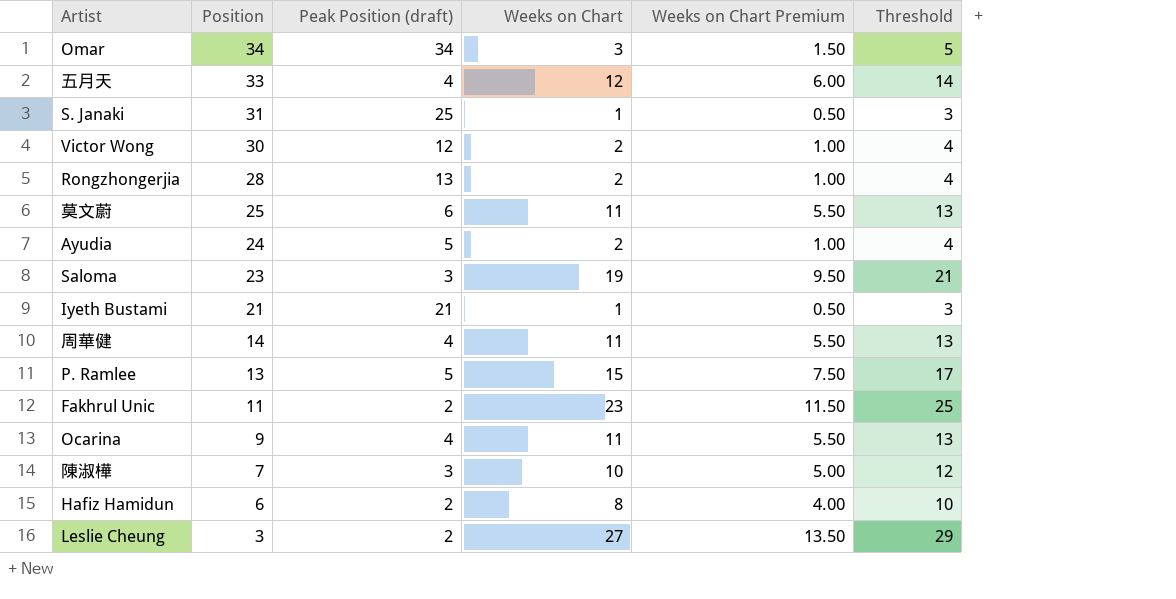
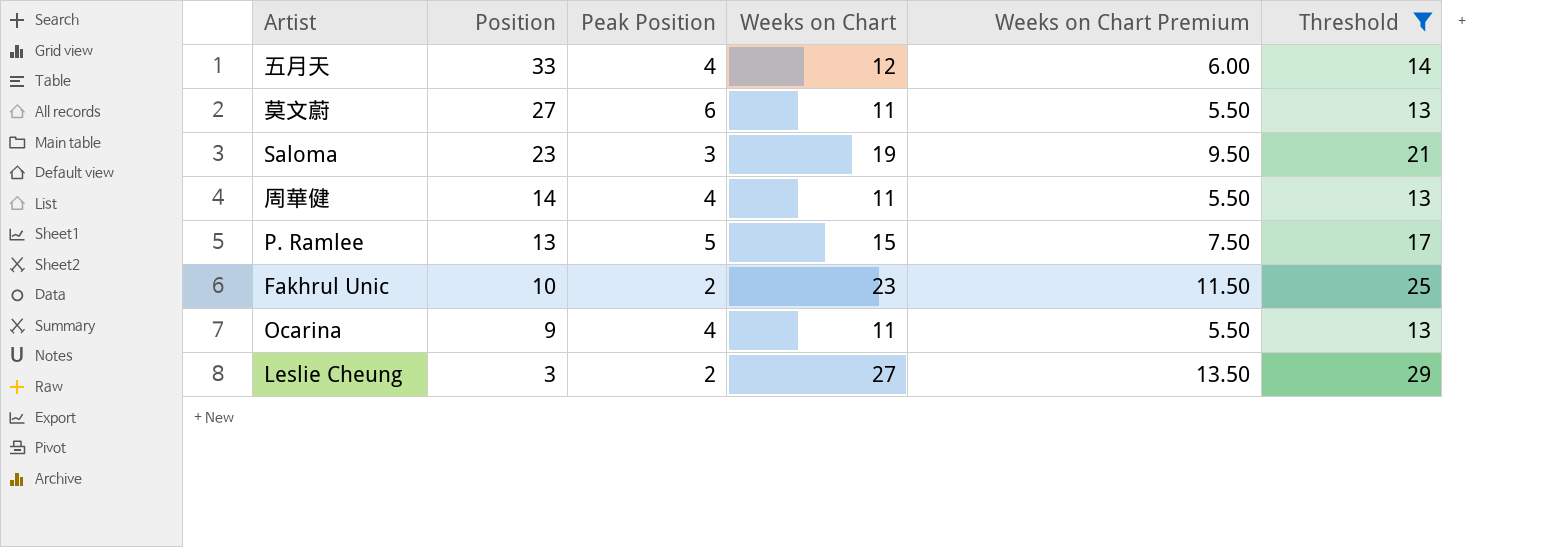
filter: none -> Threshold >= 13
column name: Peak Position (draft) -> Peak Position
莫文蔚 | Position: 25 -> 27
Fakhrul Unic | Position: 11 -> 10

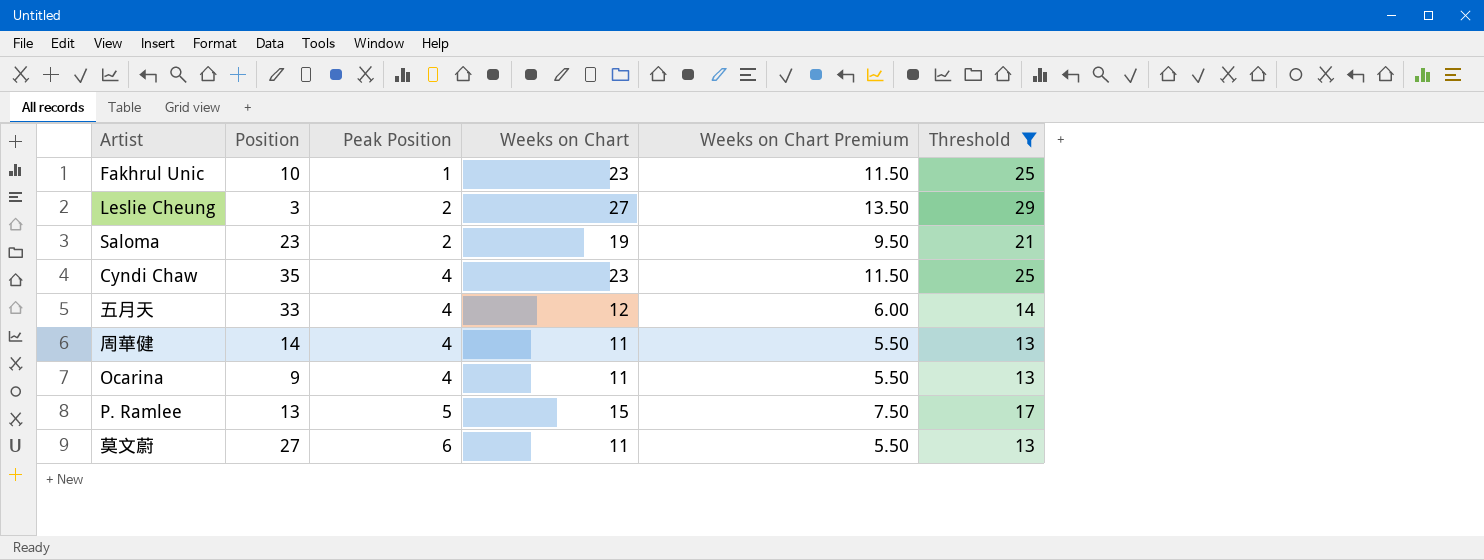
row order: Position descending -> Peak Position ascending
Fakhrul Unic | Peak Position: 2 -> 1
Saloma | Peak Position: 3 -> 2
row Cyndi Chaw: none -> 35 | 4 | 23 | 11.50 | 25

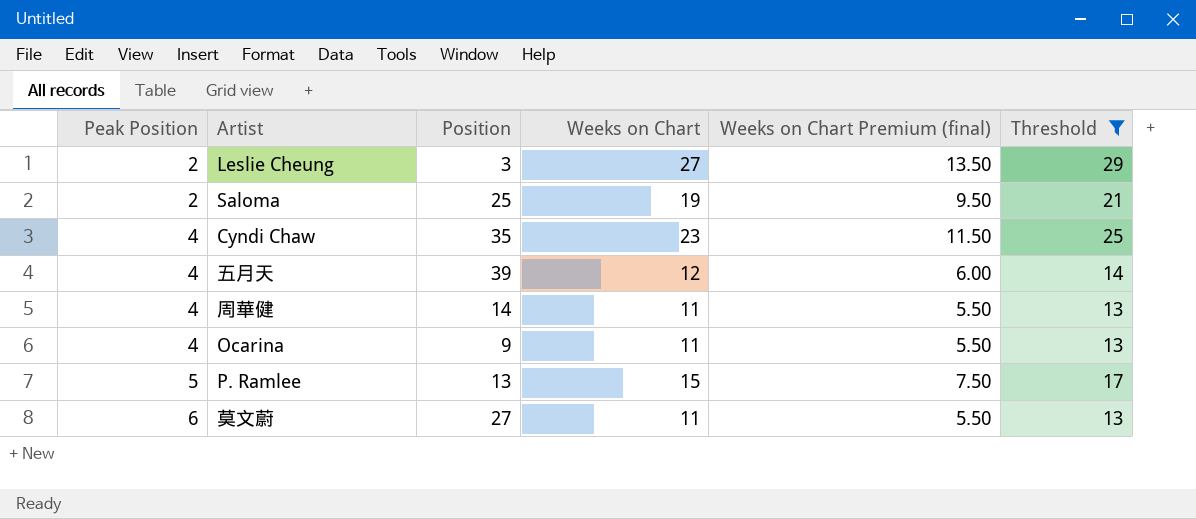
column Peak Position | position: 3 -> 1
column name: Weeks on Chart Premium -> Weeks on Chart Premium (final)
row Fakhrul Unic: 10 | 1 | 23 | 11.50 | 25 -> none
Saloma | Position: 23 -> 25
五月天 | Position: 33 -> 39

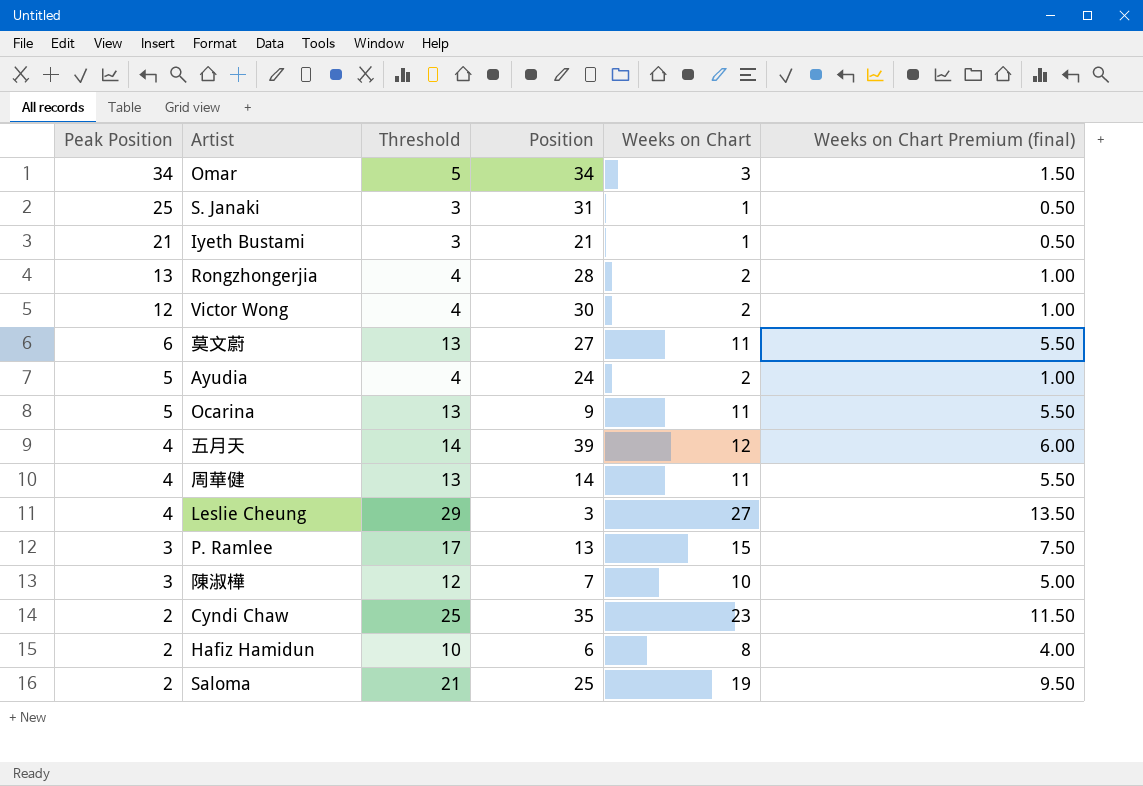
filter: Threshold >= 13 -> none
row order: Peak Position ascending -> Peak Position descending
column Threshold | position: 6 -> 3
Ocarina | Peak Position: 4 -> 5
Leslie Cheung | Peak Position: 2 -> 4
P. Ramlee | Peak Position: 5 -> 3
Cyndi Chaw | Peak Position: 4 -> 2

